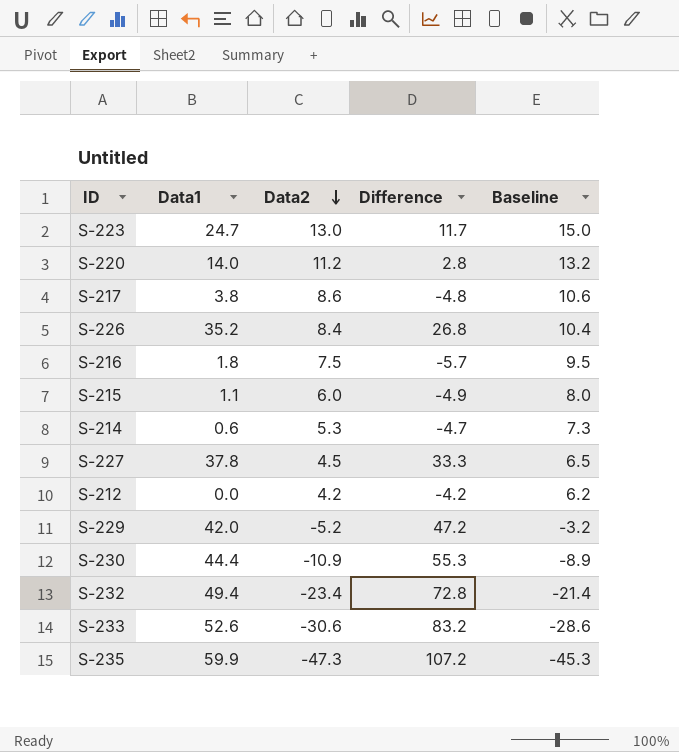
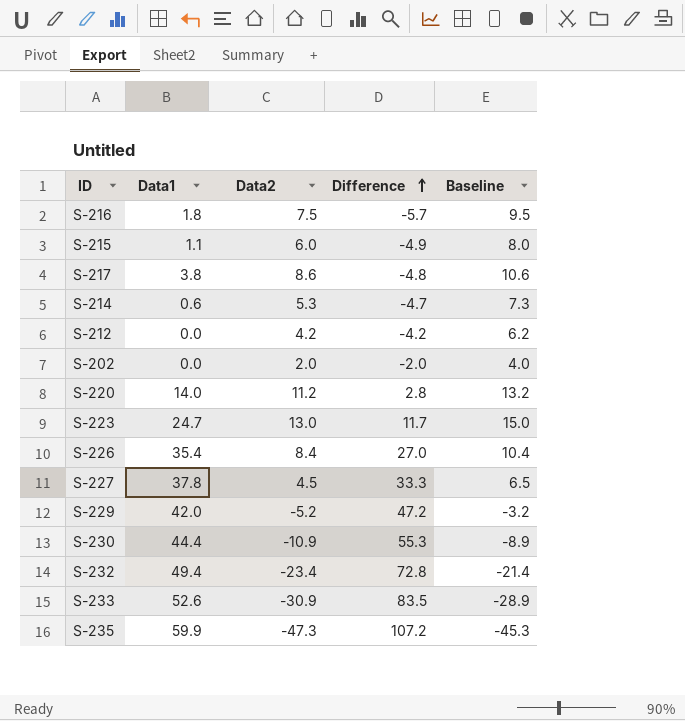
row order: Data2 descending -> Difference ascending
row S-202: none -> 0.0 | 2.0 | -2.0 | 4.0
S-226 | Data1: 35.2 -> 35.4
S-226 | Difference: 26.8 -> 27.0
S-233 | Data2: -30.6 -> -30.9
S-233 | Difference: 83.2 -> 83.5
S-233 | Baseline: -28.6 -> -28.9

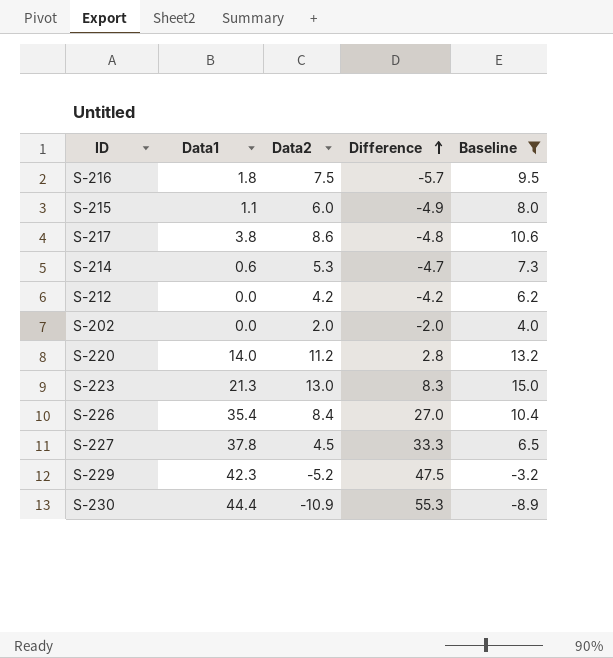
filter: none -> Baseline >= -8.9
S-223 | Data1: 24.7 -> 21.3
S-223 | Difference: 11.7 -> 8.3
S-229 | Data1: 42.0 -> 42.3
S-229 | Difference: 47.2 -> 47.5

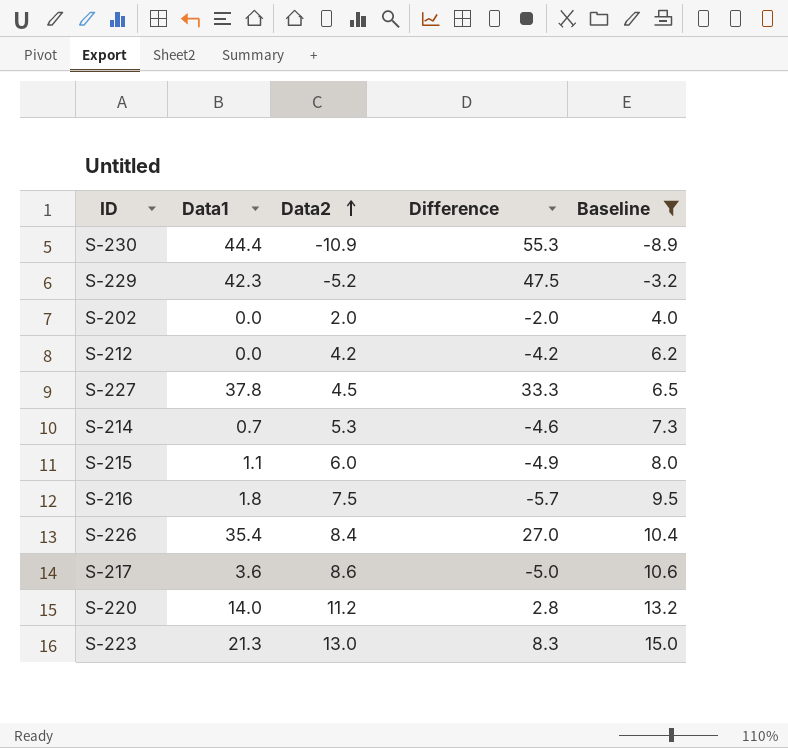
row order: Difference ascending -> Data2 ascending
S-214 | Data1: 0.6 -> 0.7
S-214 | Difference: -4.7 -> -4.6
S-217 | Data1: 3.8 -> 3.6
S-217 | Difference: -4.8 -> -5.0

